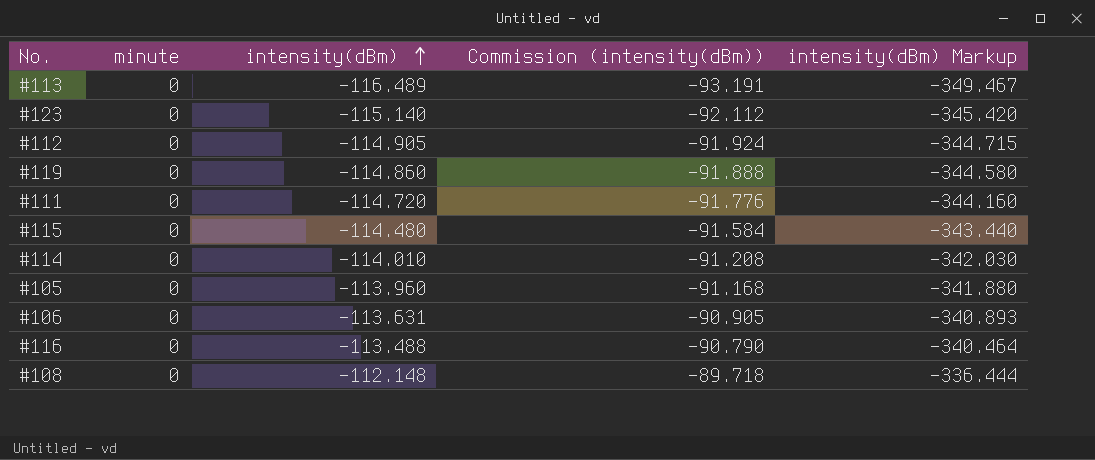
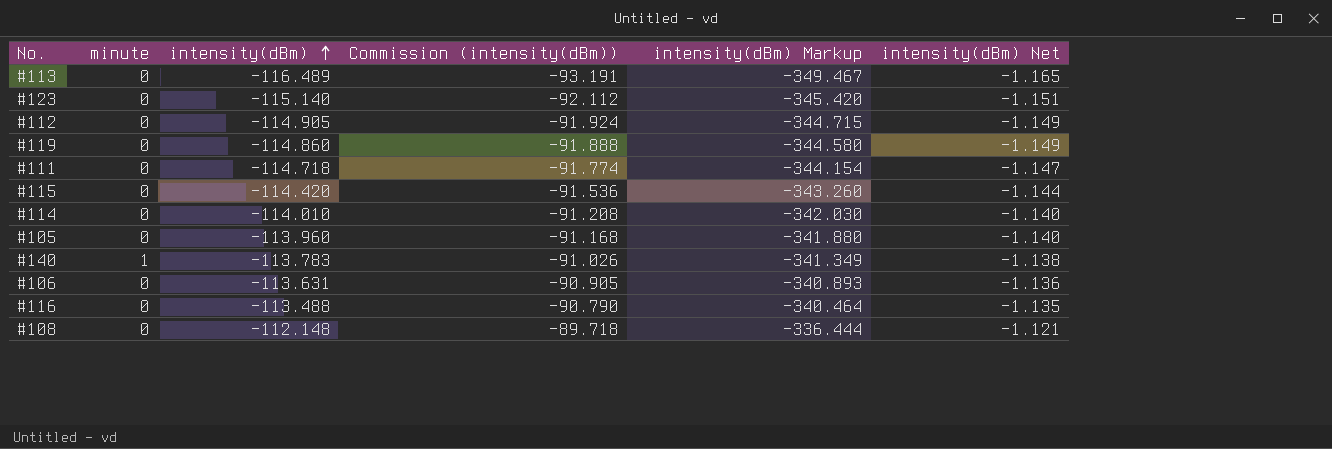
column intensity(dBm) Net | formula: none -> [intensity(dBm)] * 0.01
#111 | intensity(dBm): -114.720 -> -114.718
#111 | Commission (intensity(dBm)): -91.776 -> -91.774
#111 | intensity(dBm) Markup: -344.160 -> -344.154
#115 | intensity(dBm): -114.480 -> -114.420
#115 | Commission (intensity(dBm)): -91.584 -> -91.536
#115 | intensity(dBm) Markup: -343.440 -> -343.260
row #140: none -> 1 | -113.783 | -91.026 | -341.349 | -1.138

